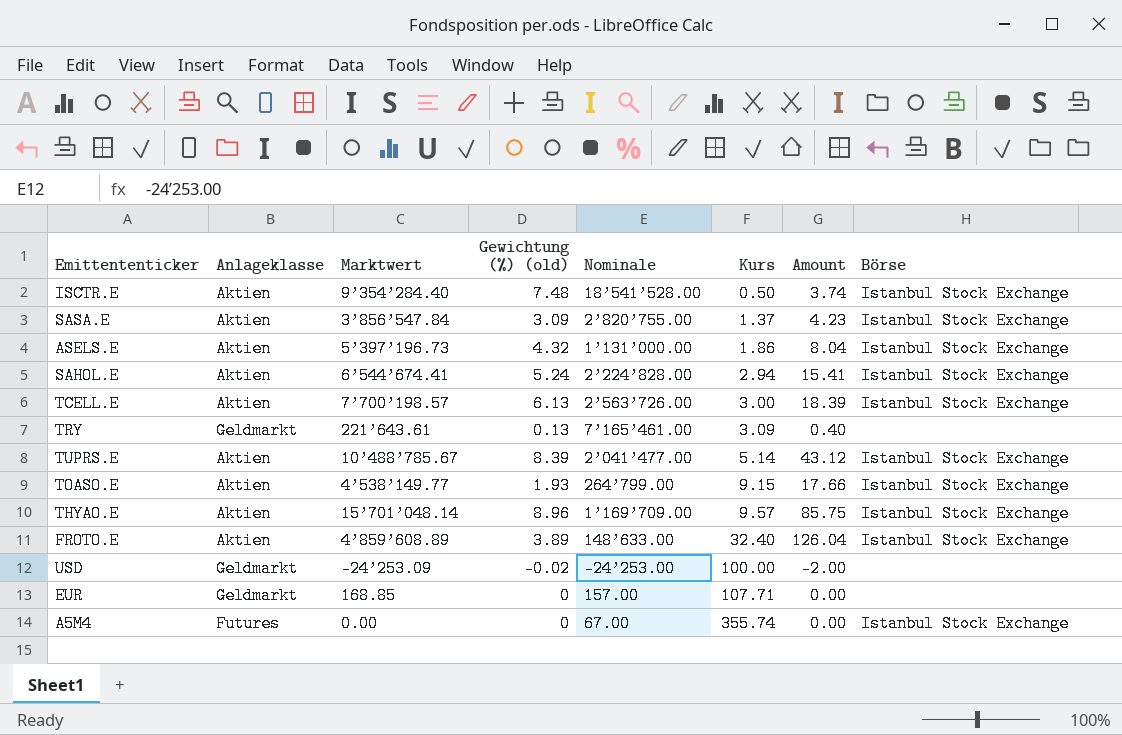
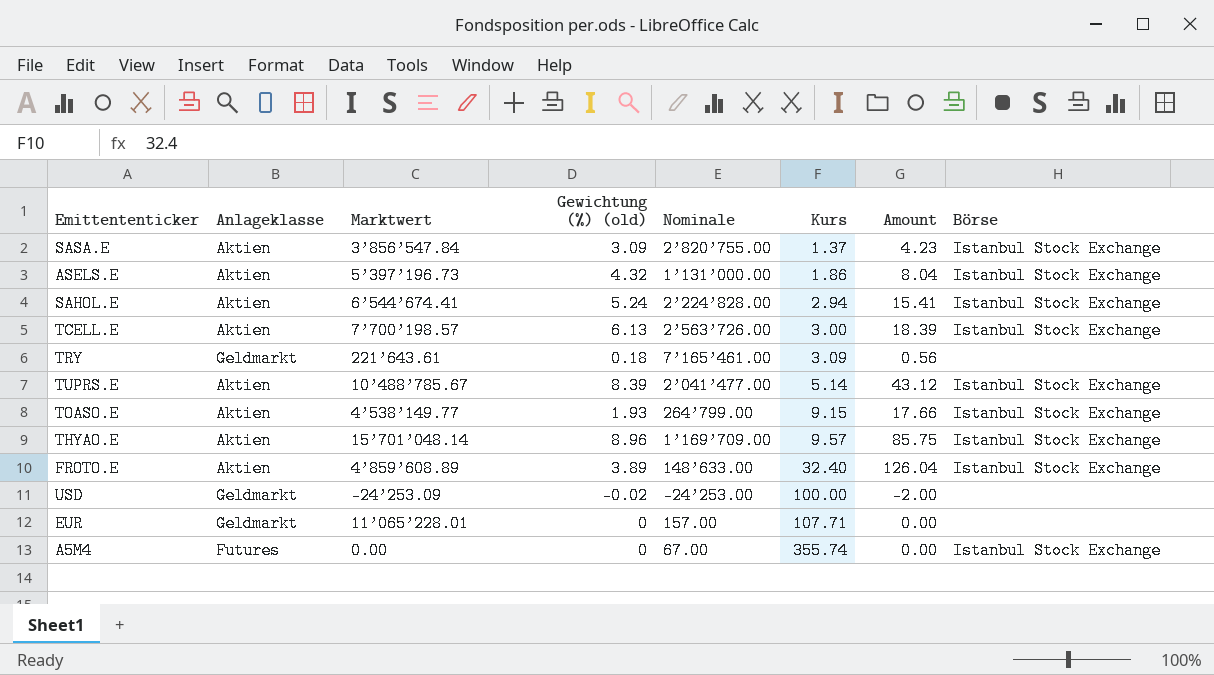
row ISCTR.E: Aktien | 9’354’284.40 | 7.48 | 18’541’528.00 | 0.50 | 3.74 | Istanbul Stock Exchange -> none
TRY | Gewichtung (%) (old): 0.13 -> 0.18
TRY | Amount: 0.40 -> 0.56
EUR | Marktwert: 168.85 -> 11’065’228.01

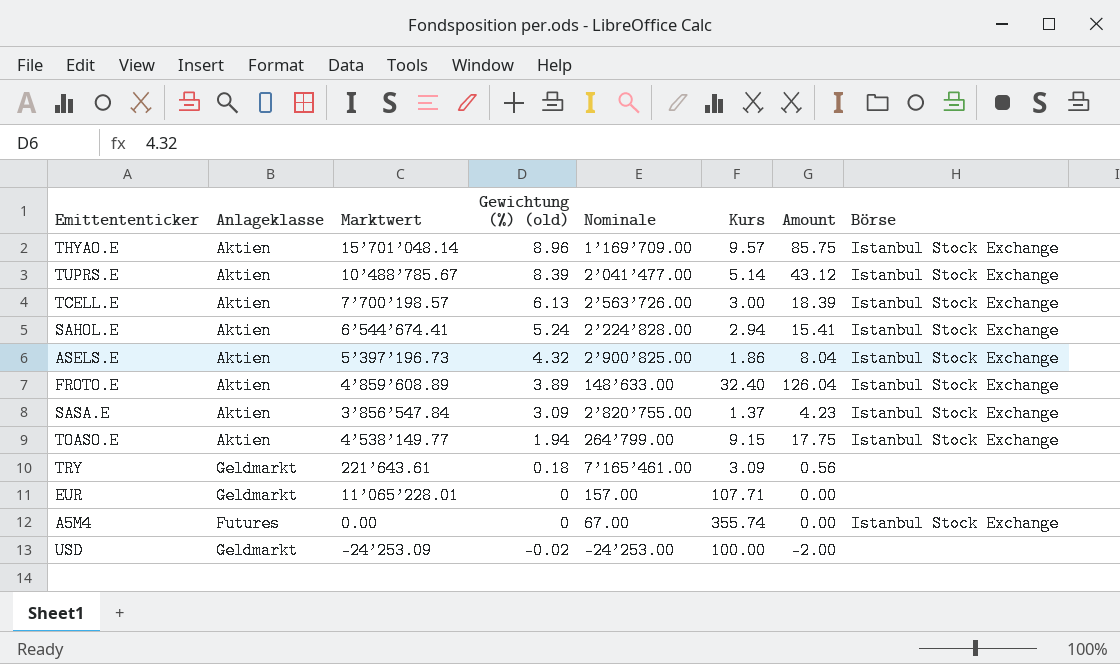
row order: Kurs ascending -> Gewichtung (%) (old) descending
ASELS.E | Nominale: 1’131’000.00 -> 2’900’825.00
TOASO.E | Gewichtung (%) (old): 1.93 -> 1.94
TOASO.E | Amount: 17.66 -> 17.75

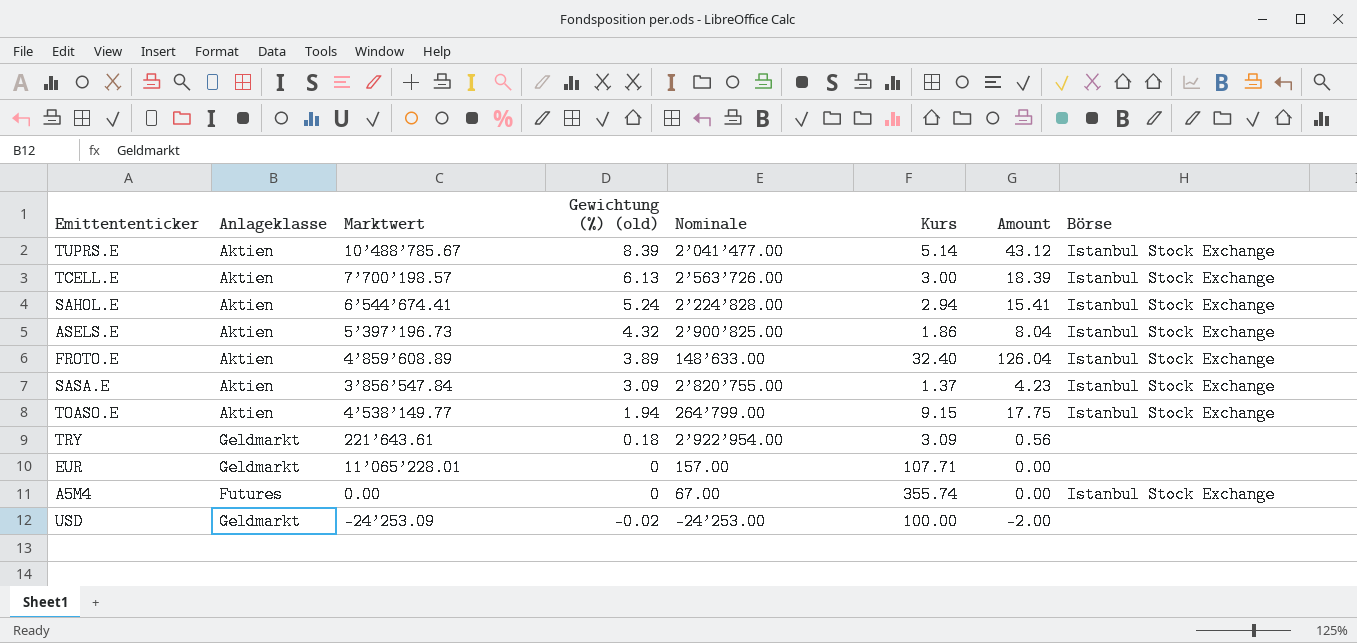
row THYAO.E: Aktien | 15’701’048.14 | 8.96 | 1’169’709.00 | 9.57 | 85.75 | Istanbul Stock Exchange -> none
TRY | Nominale: 7’165’461.00 -> 2’922’954.00

